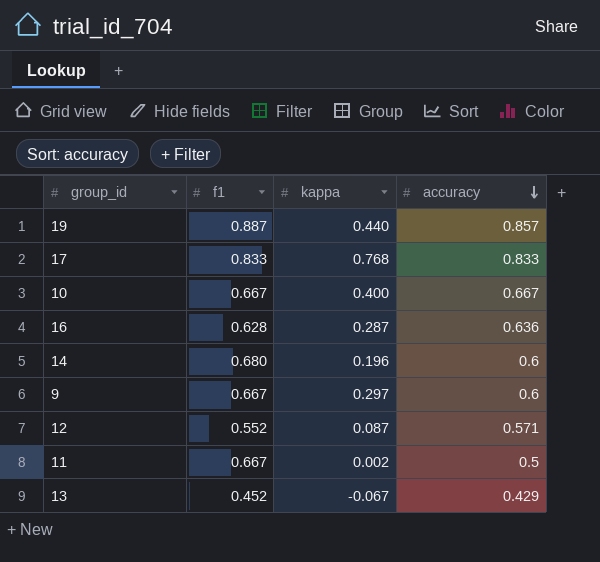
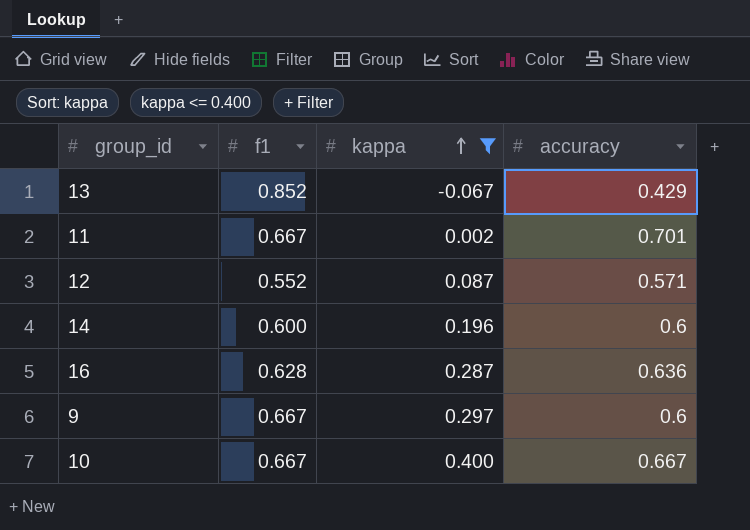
filter: none -> kappa <= 0.400
row order: accuracy descending -> kappa ascending
13 | f1: 0.452 -> 0.852
11 | accuracy: 0.5 -> 0.701
14 | f1: 0.680 -> 0.600

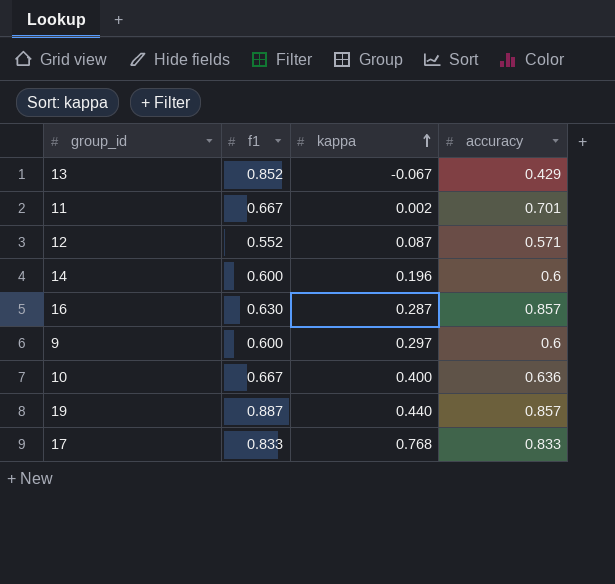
filter: kappa <= 0.400 -> none
16 | f1: 0.628 -> 0.630
16 | accuracy: 0.636 -> 0.857
9 | f1: 0.667 -> 0.600
10 | accuracy: 0.667 -> 0.636

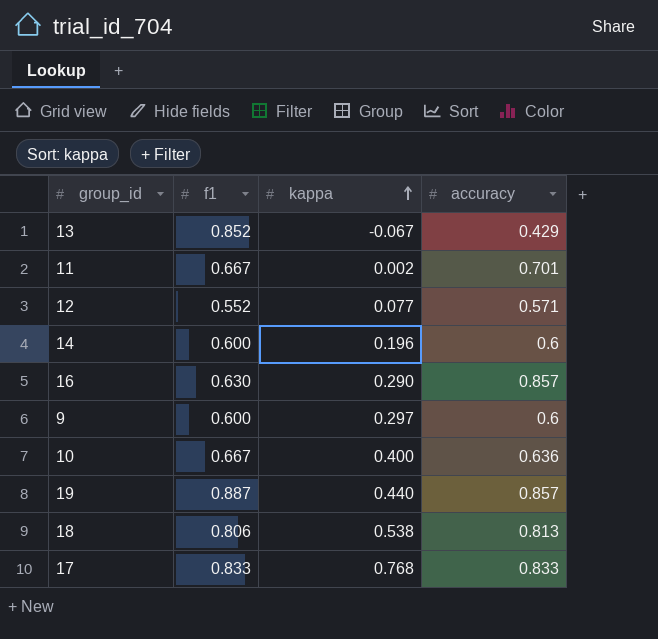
12 | kappa: 0.087 -> 0.077
16 | kappa: 0.287 -> 0.290
row 18: none -> 0.806 | 0.538 | 0.813

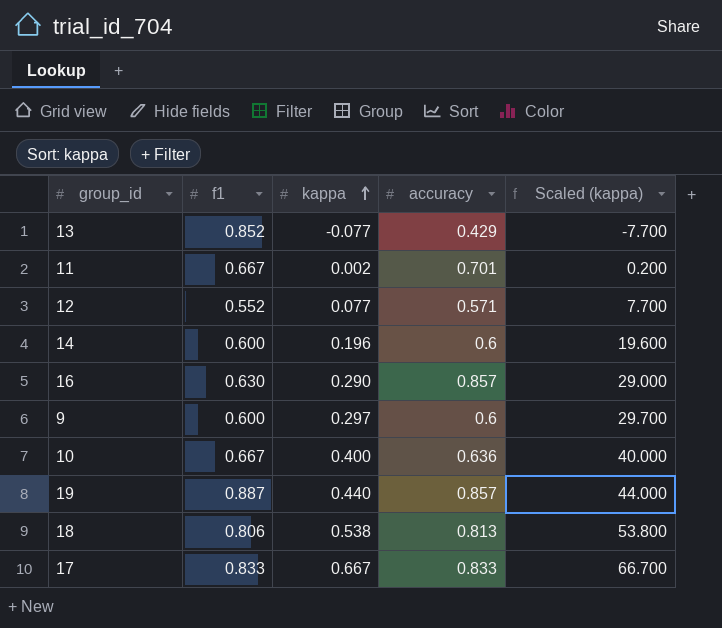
column Scaled (kappa) | formula: none -> [kappa] * 100
13 | kappa: -0.067 -> -0.077
17 | kappa: 0.768 -> 0.667

